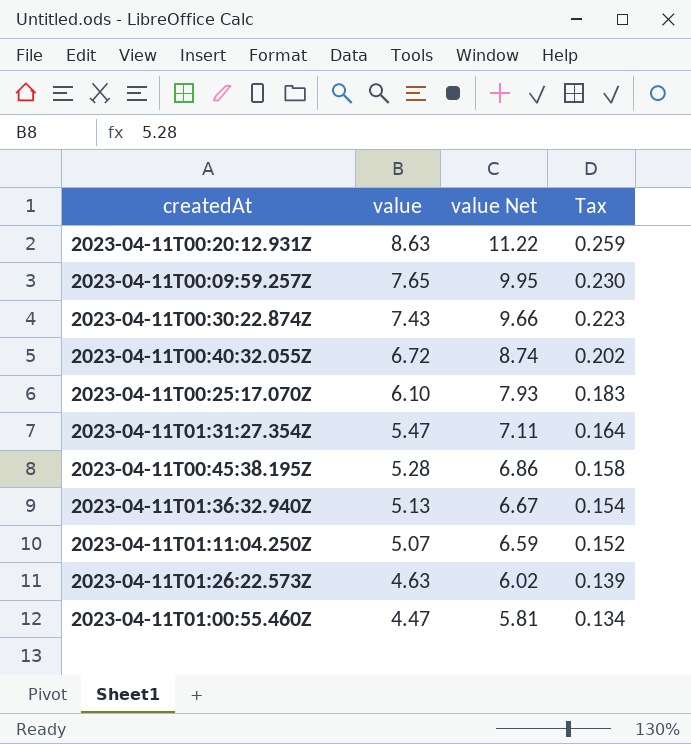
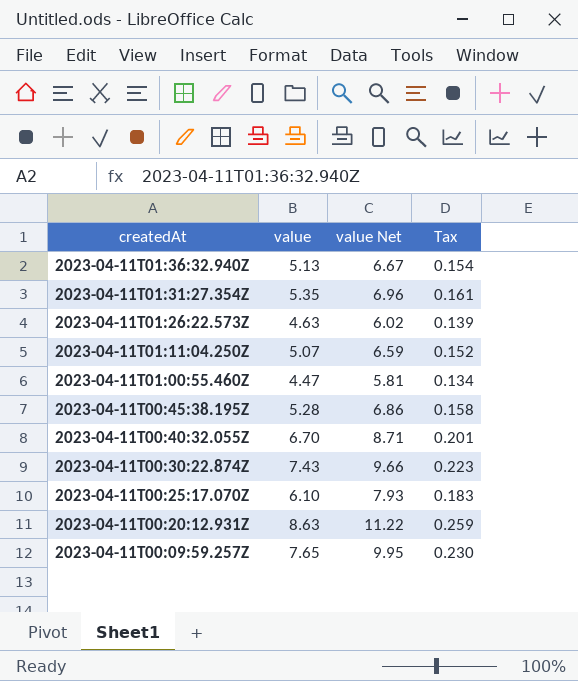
row order: value descending -> createdAt descending
2023-04-11T01:31:27.354Z | value: 5.47 -> 5.35
2023-04-11T01:31:27.354Z | value Net: 7.11 -> 6.96
2023-04-11T01:31:27.354Z | Tax: 0.164 -> 0.161
2023-04-11T00:40:32.055Z | value: 6.72 -> 6.70
2023-04-11T00:40:32.055Z | value Net: 8.74 -> 8.71
2023-04-11T00:40:32.055Z | Tax: 0.202 -> 0.201

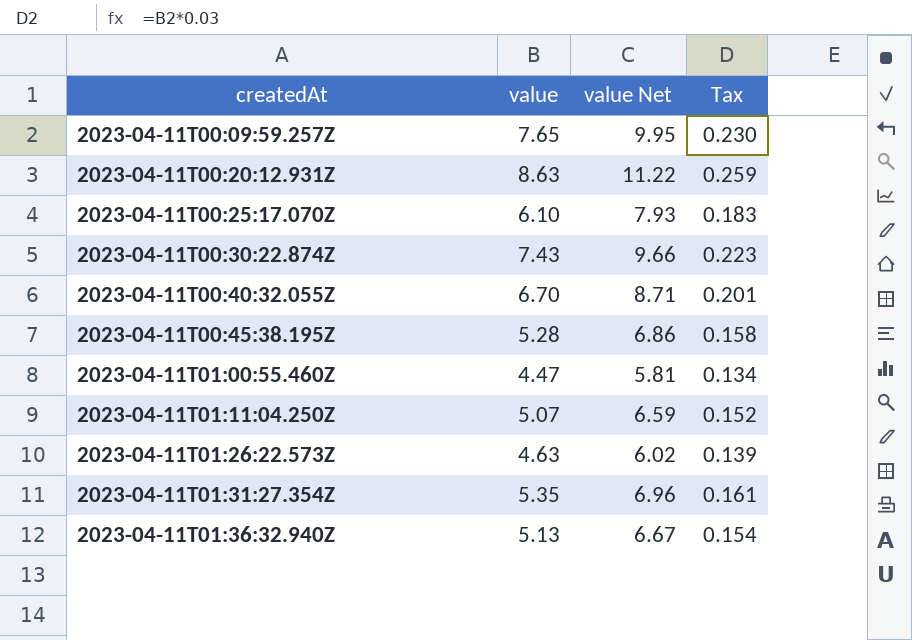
row order: createdAt descending -> createdAt ascending

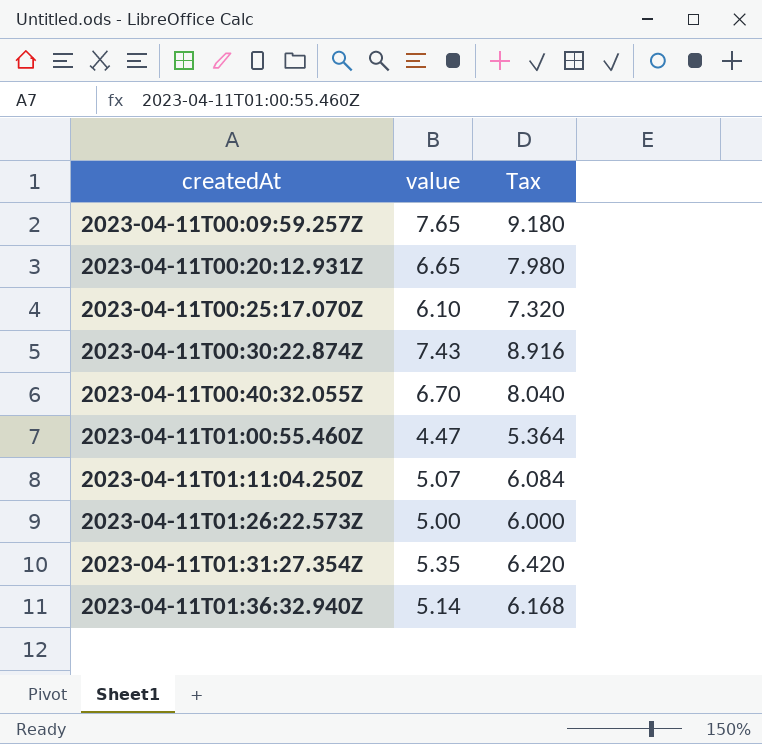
column value Net | formula: [value] * 1.3 -> none
column Tax | formula: [value] * 0.03 -> [value] * 1.2
row 2023-04-11T00:45:38.195Z: 5.28 | 6.86 | 0.158 -> none
2023-04-11T00:20:12.931Z | value: 8.63 -> 6.65
2023-04-11T01:26:22.573Z | value: 4.63 -> 5.00
2023-04-11T01:36:32.940Z | value: 5.13 -> 5.14

